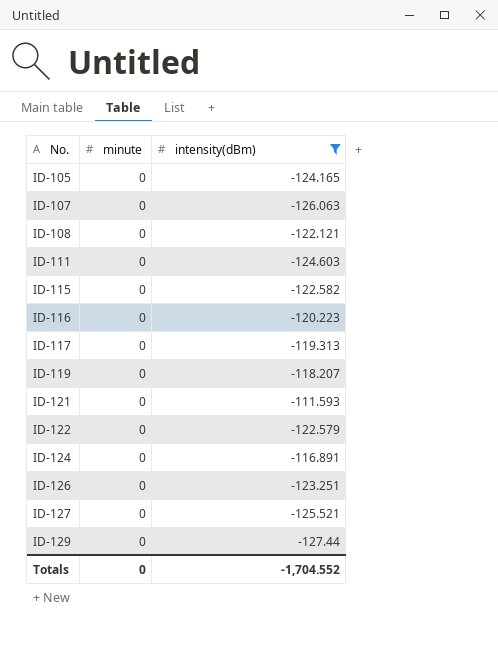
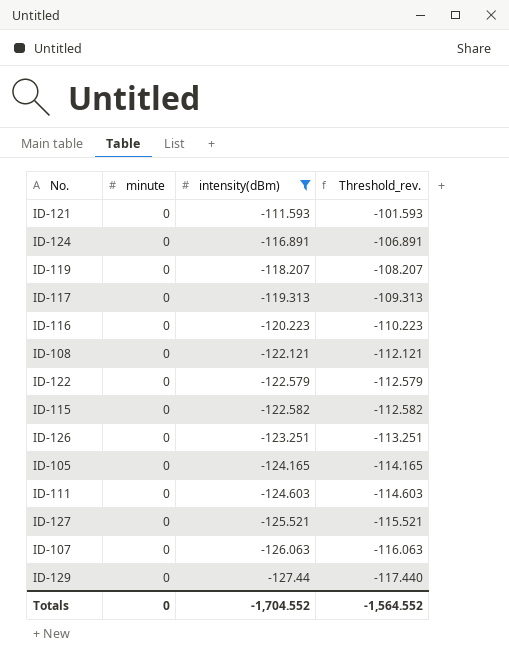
row order: No. ascending -> intensity(dBm) descending
column Threshold_rev. | formula: none -> [intensity(dBm)] + 10

